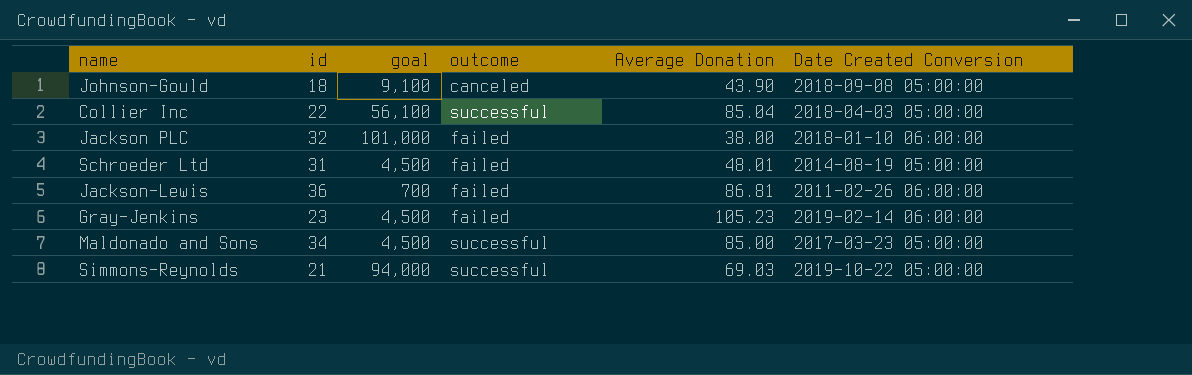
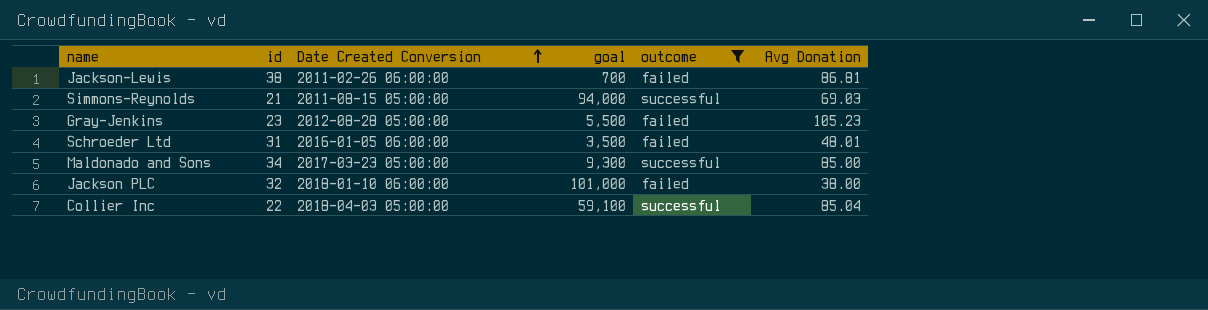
filter: none -> outcome != canceled
row order: none -> Date Created Conversion ascending
column Date Created Conversion | position: 6 -> 3
column name: Average Donation -> Avg Donation
Jackson-Lewis | id: 36 -> 38
Simmons-Reynolds | Date Created Conversion: 2019-10-22 05:00:00 -> 2011-08-15 05:00:00
Gray-Jenkins | Date Created Conversion: 2019-02-14 06:00:00 -> 2012-08-28 05:00:00
Gray-Jenkins | goal: 4,500 -> 5,500
Schroeder Ltd | Date Created Conversion: 2014-08-19 05:00:00 -> 2016-01-05 06:00:00
Schroeder Ltd | goal: 4,500 -> 3,500
Maldonado and Sons | goal: 4,500 -> 9,300
Collier Inc | goal: 56,100 -> 59,100

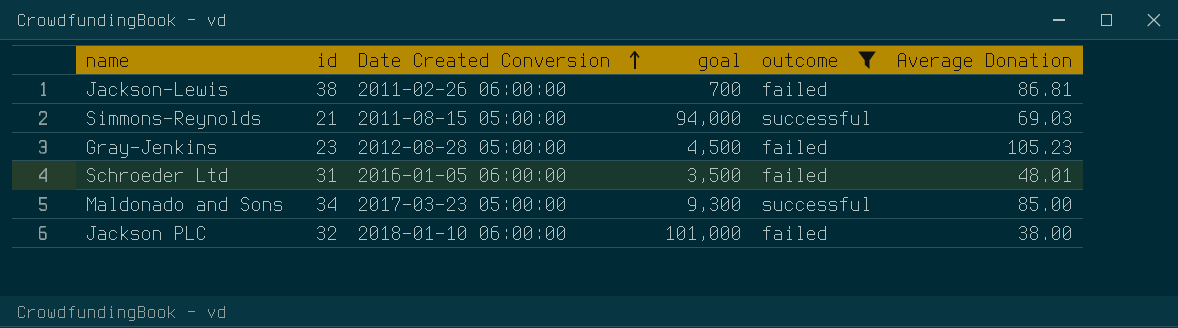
column name: Avg Donation -> Average Donation
row Collier Inc: 22 | 2018-04-03 05:00:00 | 59,100 | successful | 85.04 -> none
Gray-Jenkins | goal: 5,500 -> 4,500

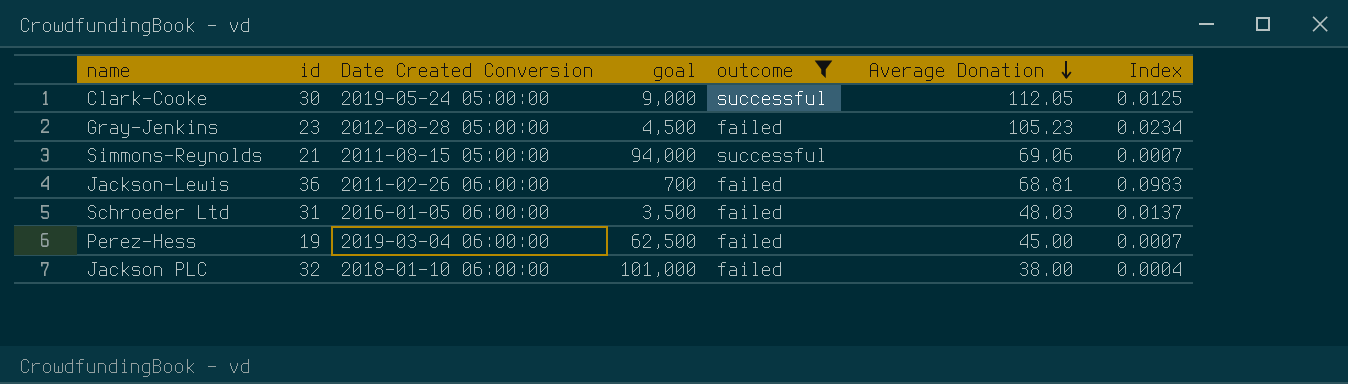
row order: Date Created Conversion ascending -> Average Donation descending
column Index | formula: none -> [Average Donation] / [goal]
row Maldonado and Sons: 34 | 2017-03-23 05:00:00 | 9,300 | successful | 85.00 -> none
row Clark-Cooke: none -> 30 | 2019-05-24 05:00:00 | 9,000 | successful | 112.05 | 0.0125
Simmons-Reynolds | Average Donation: 69.03 -> 69.06
Jackson-Lewis | id: 38 -> 36
Jackson-Lewis | Average Donation: 86.81 -> 68.81
Schroeder Ltd | Average Donation: 48.01 -> 48.03
row Perez-Hess: none -> 19 | 2019-03-04 06:00:00 | 62,500 | failed | 45.00 | 0.0007

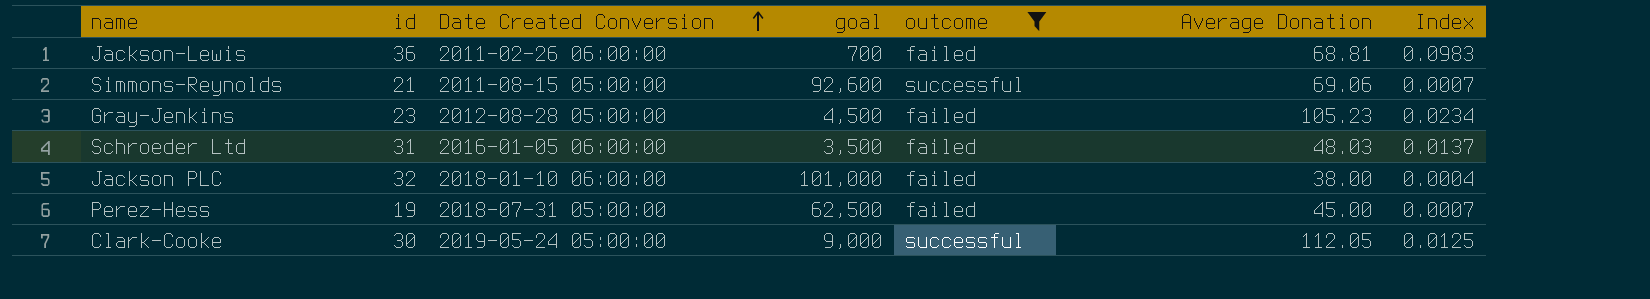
row order: Average Donation descending -> Date Created Conversion ascending
Simmons-Reynolds | goal: 94,000 -> 92,600
Perez-Hess | Date Created Conversion: 2019-03-04 06:00:00 -> 2018-07-31 05:00:00

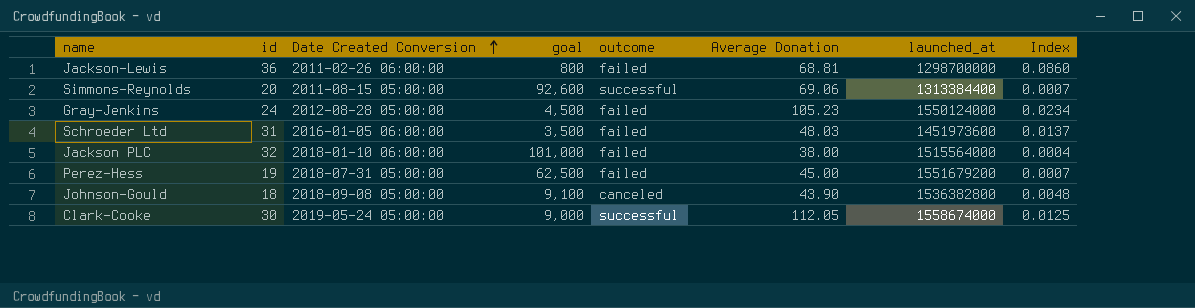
filter: outcome != canceled -> none
column launched_at | position: none -> 7
Jackson-Lewis | goal: 700 -> 800
Jackson-Lewis | Index: 0.0983 -> 0.0860
Simmons-Reynolds | id: 21 -> 20
Gray-Jenkins | id: 23 -> 24

